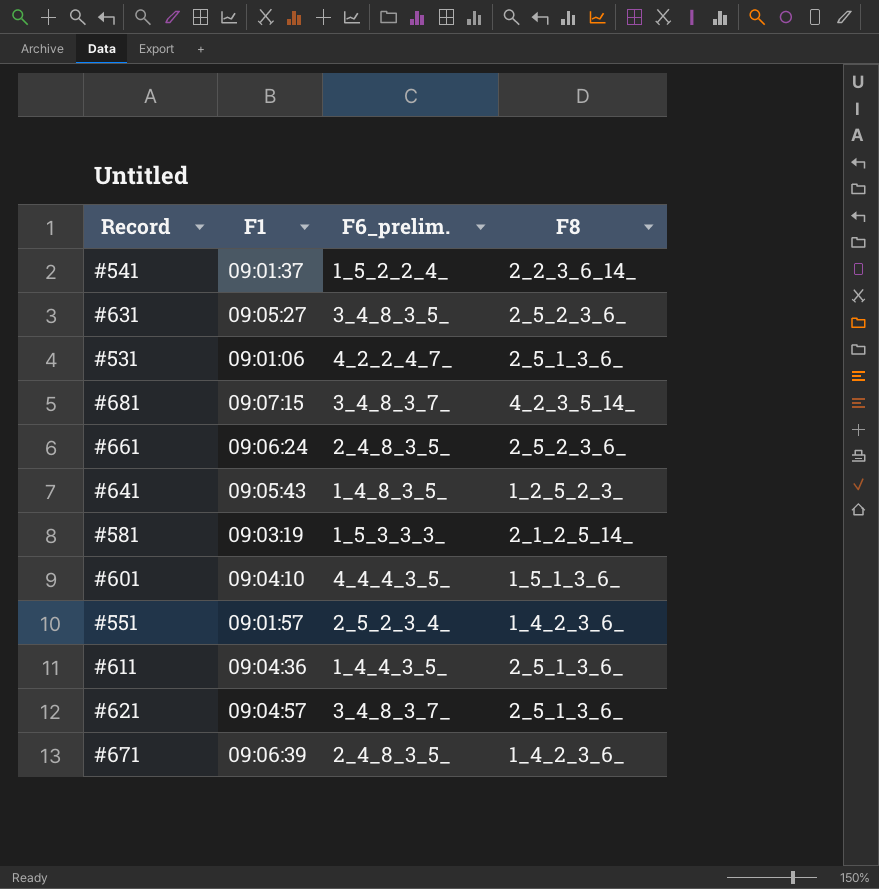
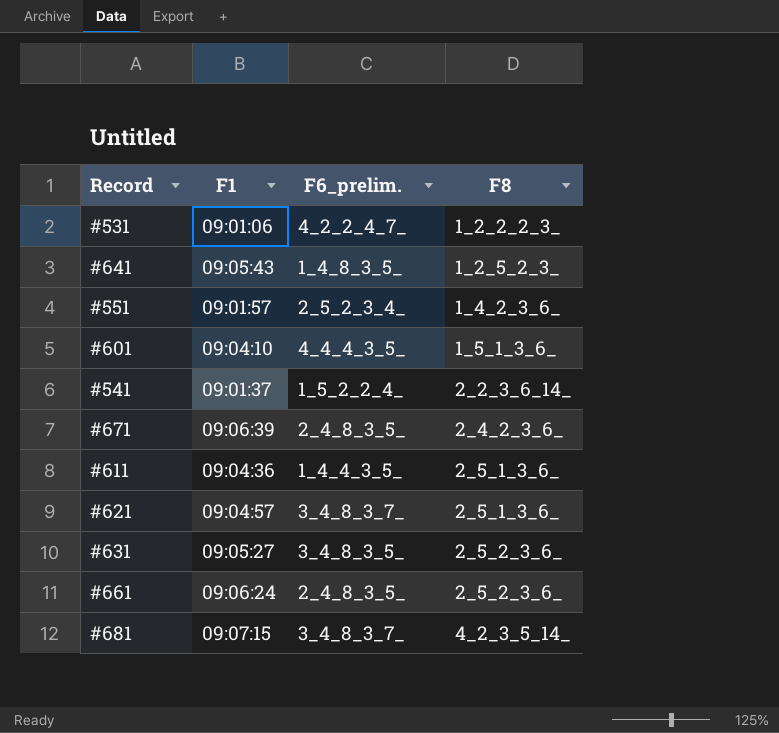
row order: none -> F8 ascending
row #581: 09:03:19 | 1_5_3_3_3_ | 2_1_2_5_14_ -> none
#531 | F8: 2_5_1_3_6_ -> 1_2_2_2_3_
#671 | F8: 1_4_2_3_6_ -> 2_4_2_3_6_

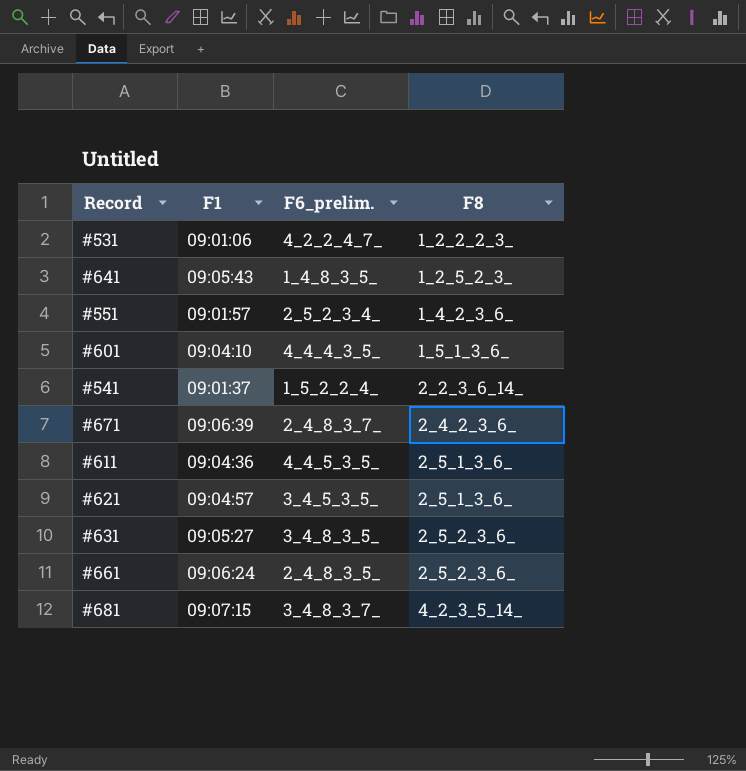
#671 | F6_prelim.: 2_4_8_3_5_ -> 2_4_8_3_7_
#611 | F6_prelim.: 1_4_4_3_5_ -> 4_4_5_3_5_
#621 | F6_prelim.: 3_4_8_3_7_ -> 3_4_5_3_5_

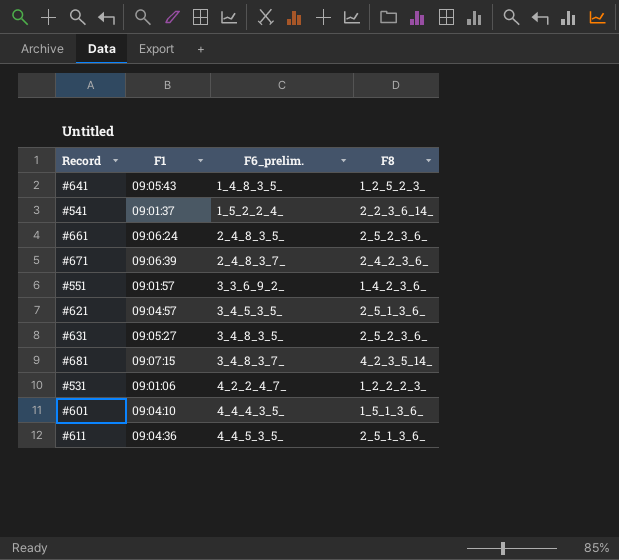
row order: F8 ascending -> F6_prelim. ascending
#551 | F6_prelim.: 2_5_2_3_4_ -> 3_3_6_9_2_

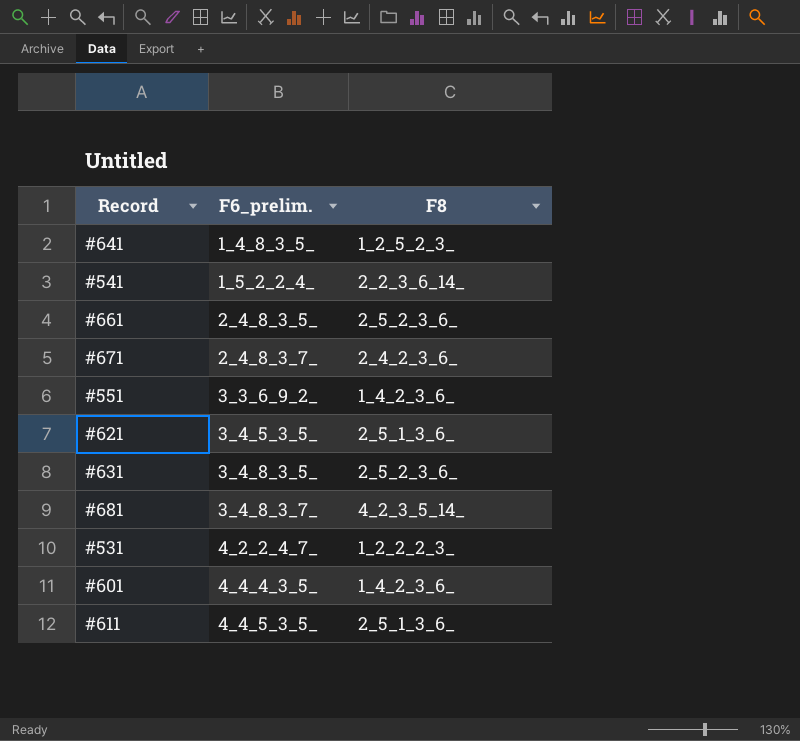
column F1 | position: 2 -> none
#601 | F8: 1_5_1_3_6_ -> 1_4_2_3_6_

